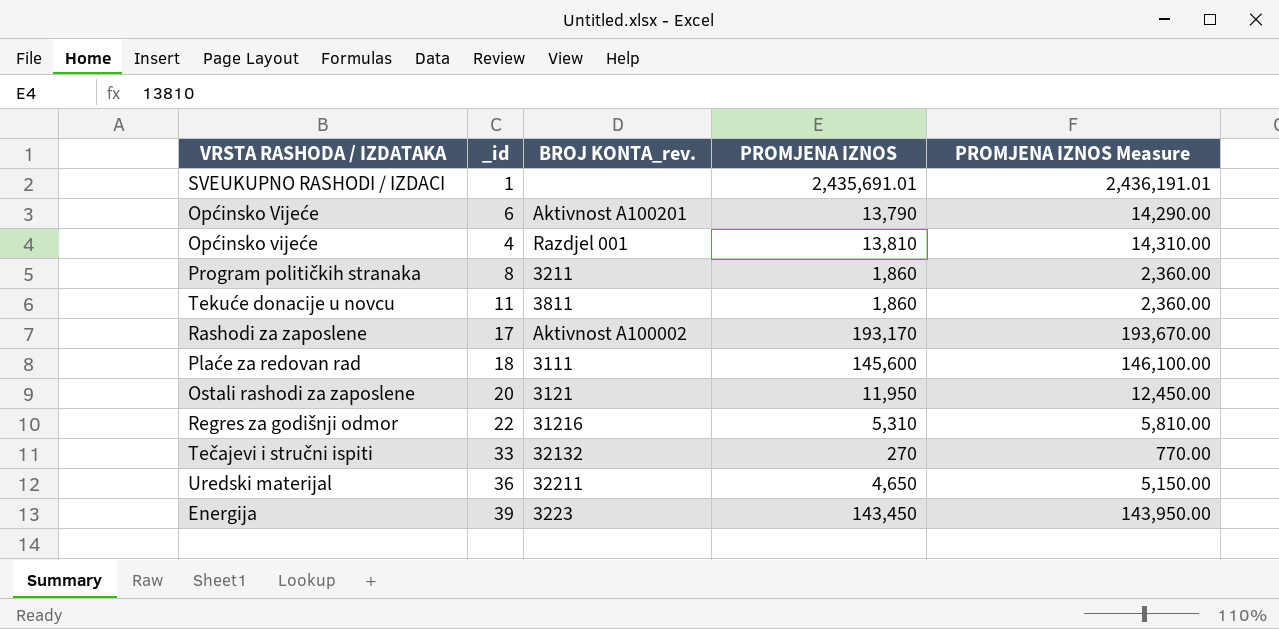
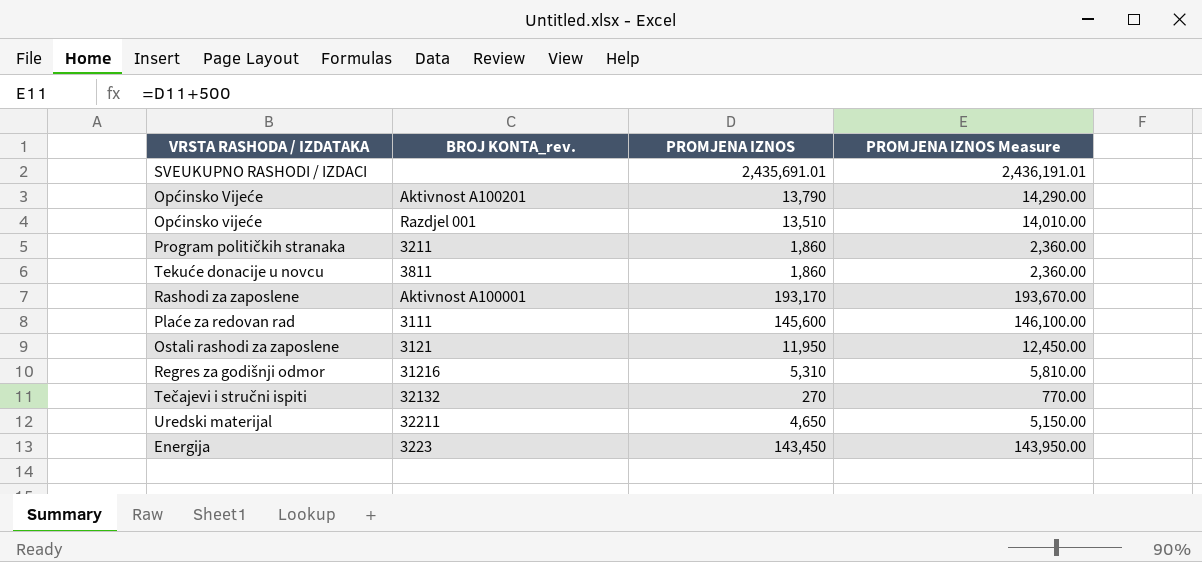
column _id | position: 2 -> none
Općinsko vijeće | PROMJENA IZNOS: 13,810 -> 13,510
Općinsko vijeće | PROMJENA IZNOS Measure: 14,310.00 -> 14,010.00
Rashodi za zaposlene | BROJ KONTA_rev.: Aktivnost A100002 -> Aktivnost A100001

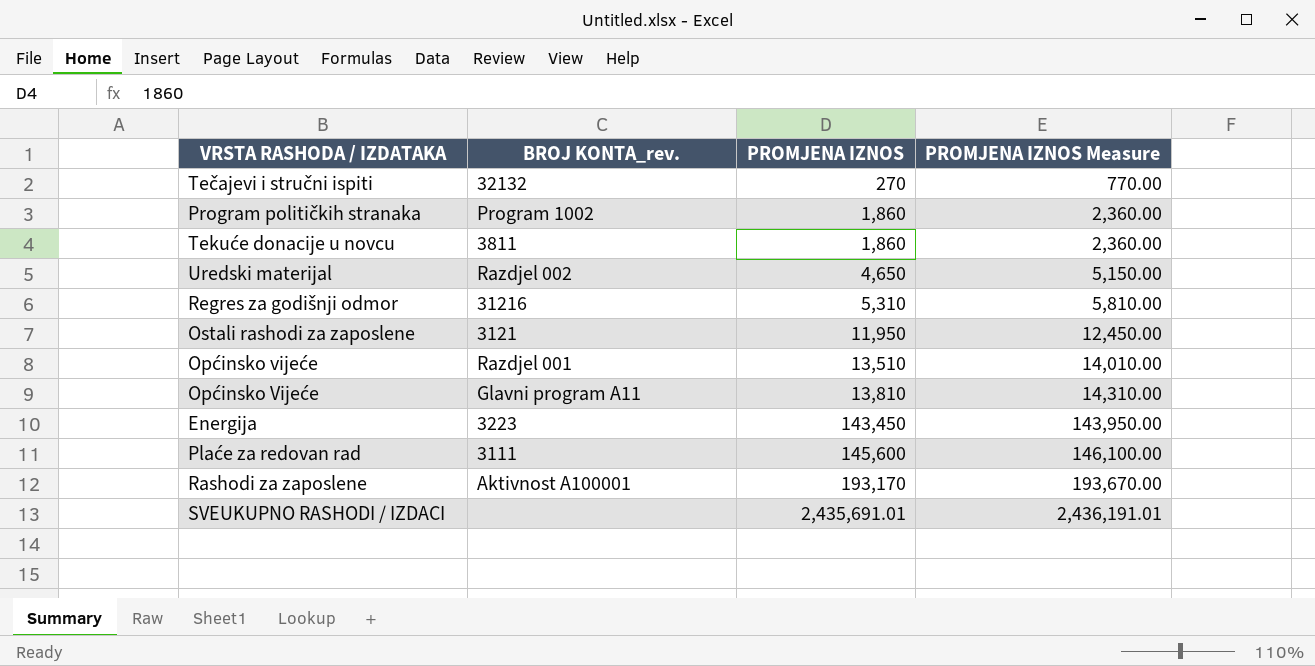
row order: none -> PROMJENA IZNOS ascending
Program političkih stranaka | BROJ KONTA_rev.: 3211 -> Program 1002
Uredski materijal | BROJ KONTA_rev.: 32211 -> Razdjel 002
Općinsko Vijeće | BROJ KONTA_rev.: Aktivnost A100201 -> Glavni program A11
Općinsko Vijeće | PROMJENA IZNOS: 13,790 -> 13,810
Općinsko Vijeće | PROMJENA IZNOS Measure: 14,290.00 -> 14,310.00

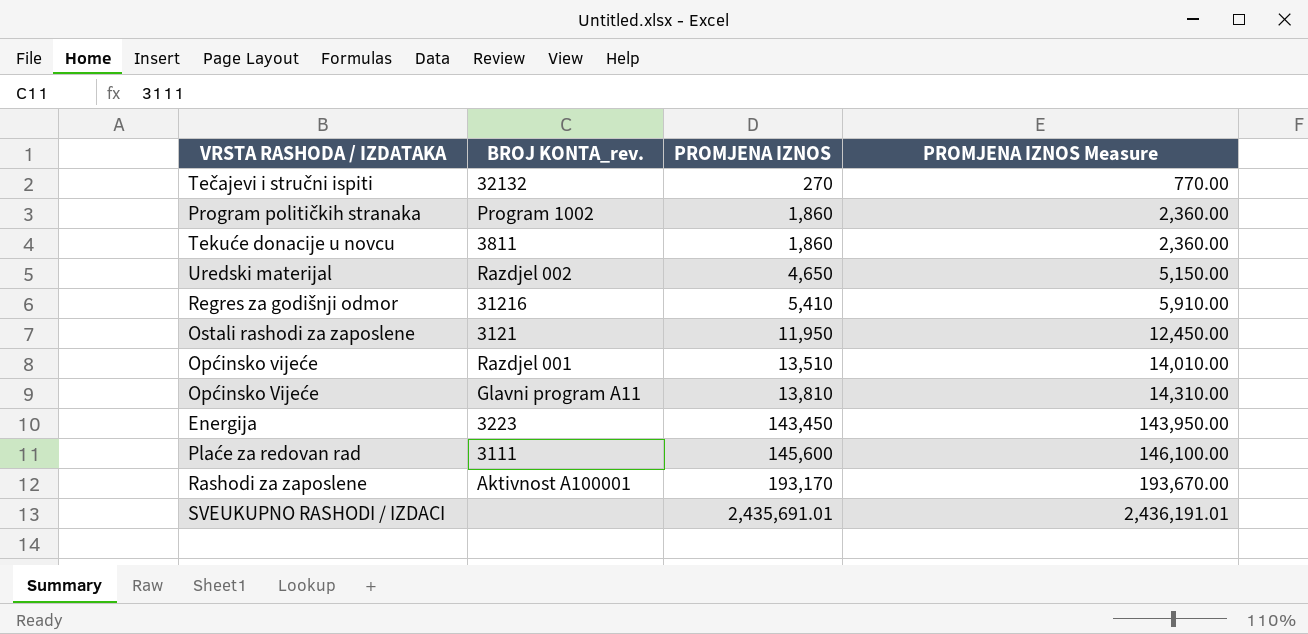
Regres za godišnji odmor | PROMJENA IZNOS: 5,310 -> 5,410
Regres za godišnji odmor | PROMJENA IZNOS Measure: 5,810.00 -> 5,910.00

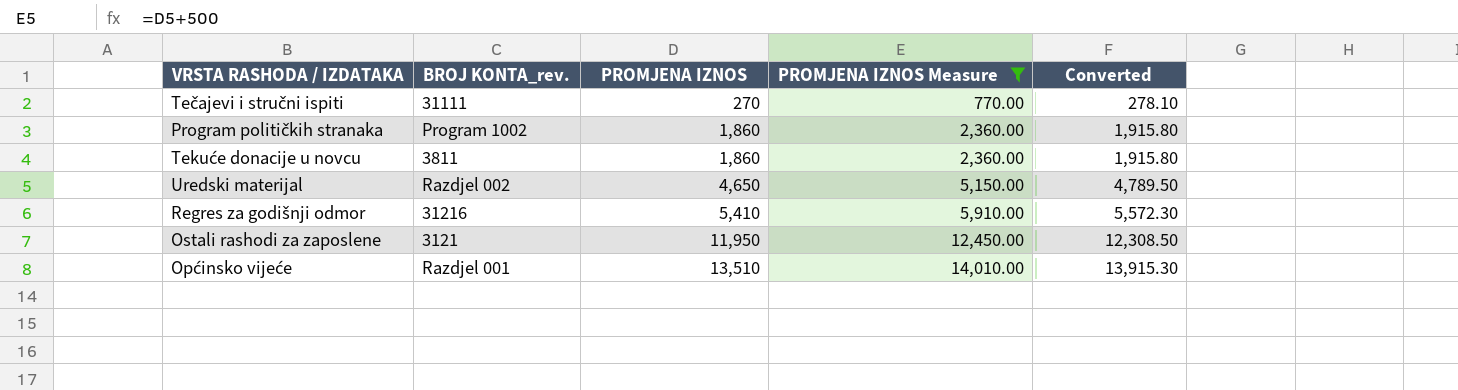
filter: none -> PROMJENA IZNOS Measure <= 14,010.00
column Converted | formula: none -> [PROMJENA IZNOS] * 1.03
Tečajevi i stručni ispiti | BROJ KONTA_rev.: 32132 -> 31111

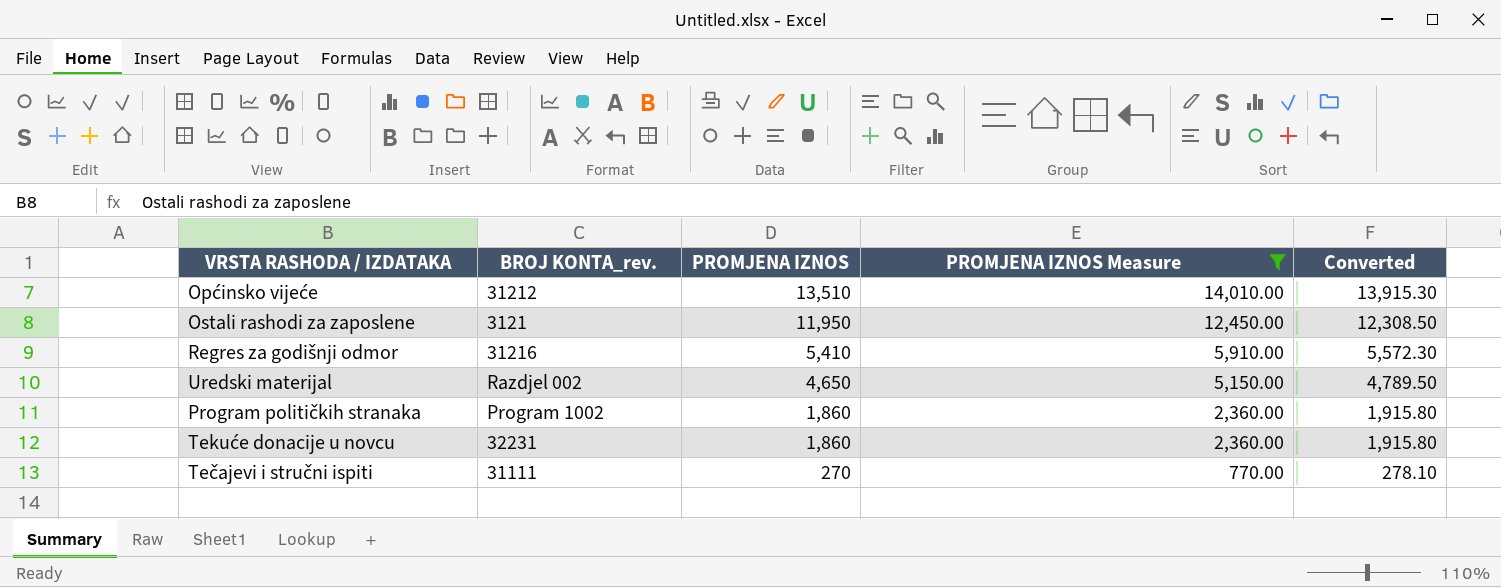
row order: PROMJENA IZNOS ascending -> PROMJENA IZNOS descending
Općinsko vijeće | BROJ KONTA_rev.: Razdjel 001 -> 31212
Tekuće donacije u novcu | BROJ KONTA_rev.: 3811 -> 32231

